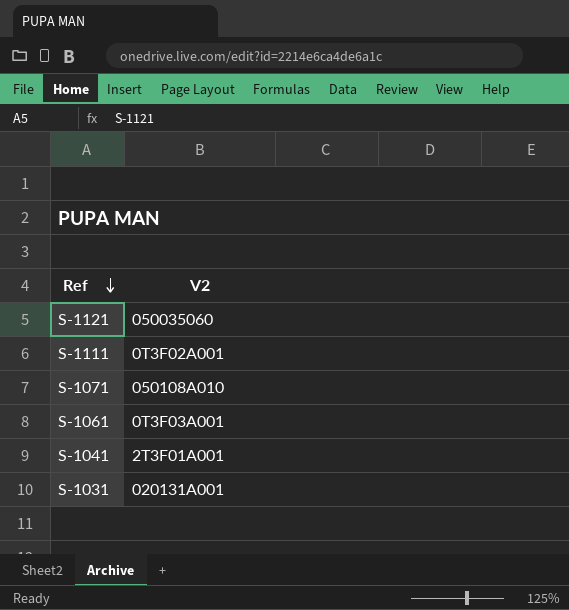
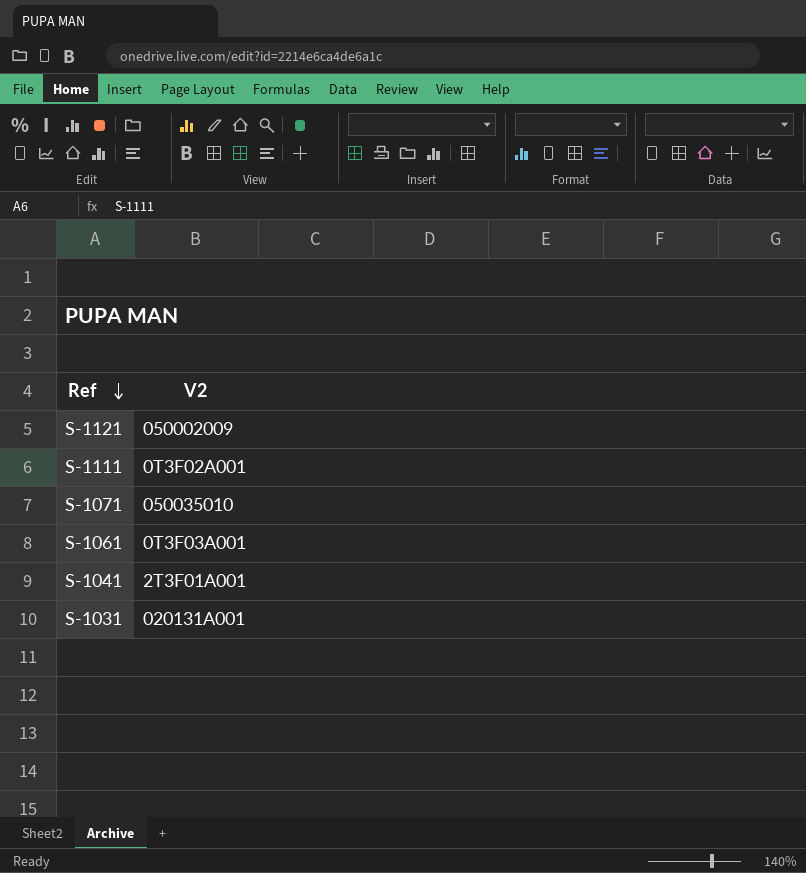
S-1121 | V2: 050035060 -> 050002009
S-1071 | V2: 050108A010 -> 050035010

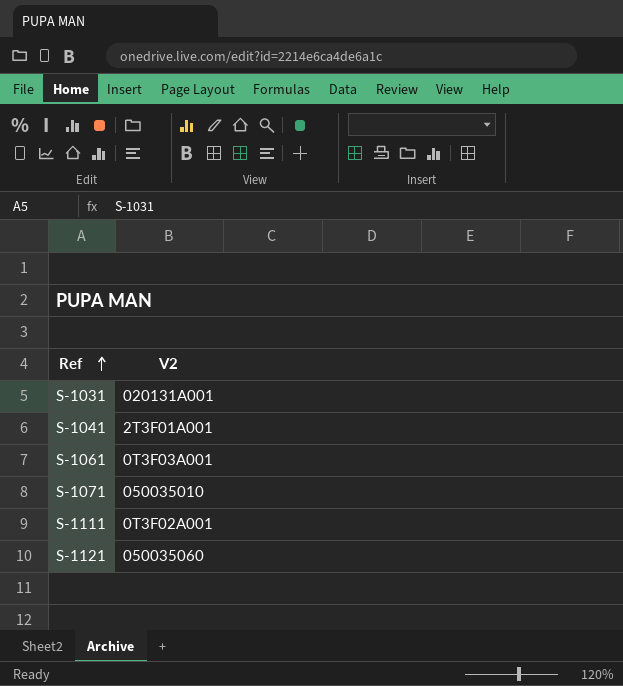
row order: Ref descending -> Ref ascending
S-1121 | V2: 050002009 -> 050035060

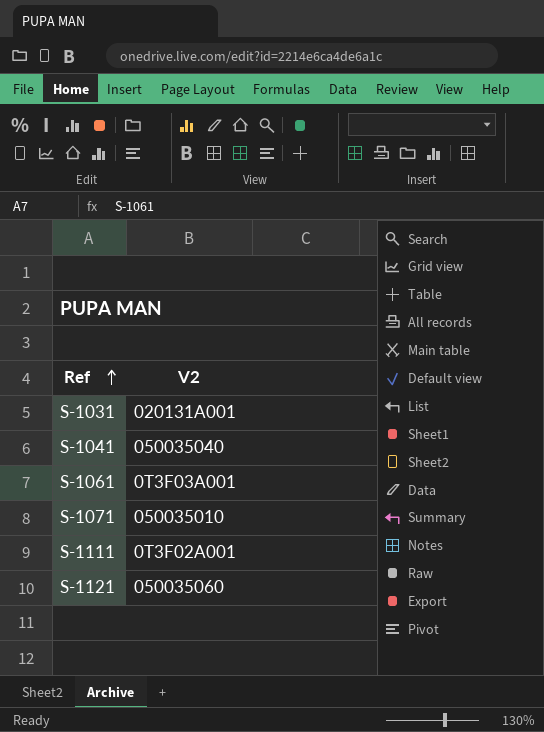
S-1041 | V2: 2T3F01A001 -> 050035040

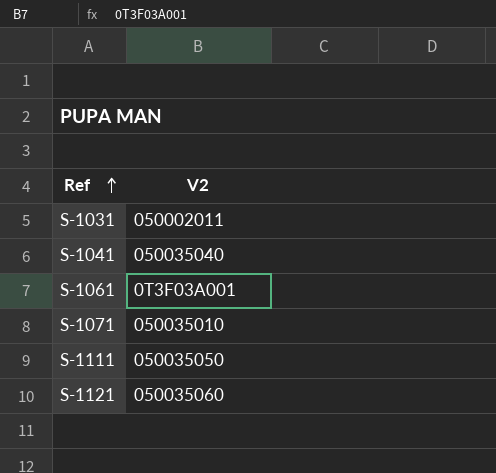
S-1031 | V2: 020131A001 -> 050002011
S-1111 | V2: 0T3F02A001 -> 050035050

